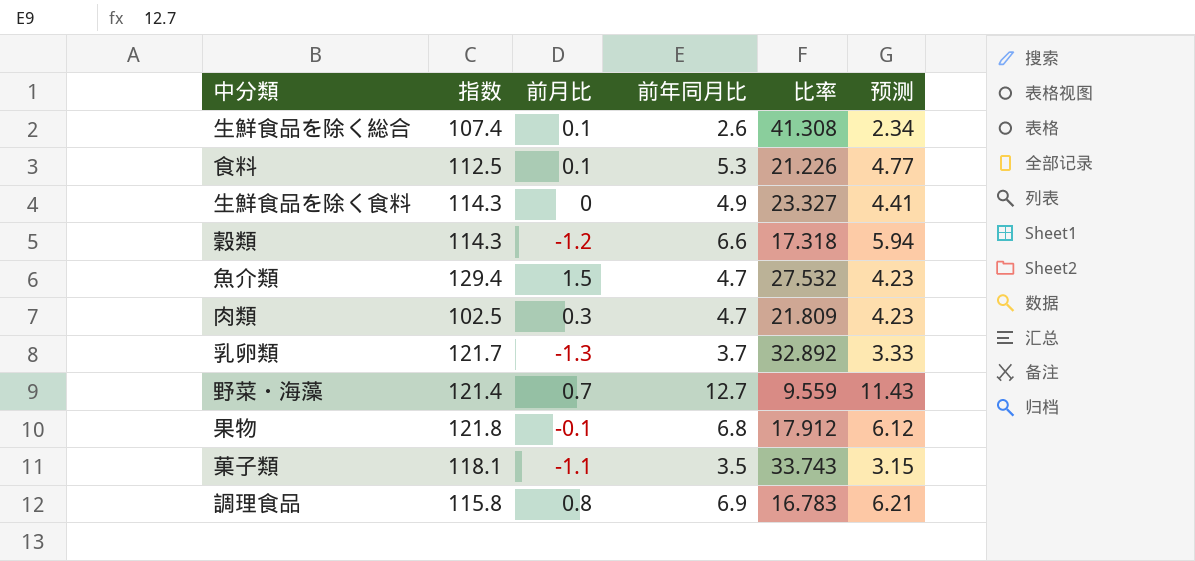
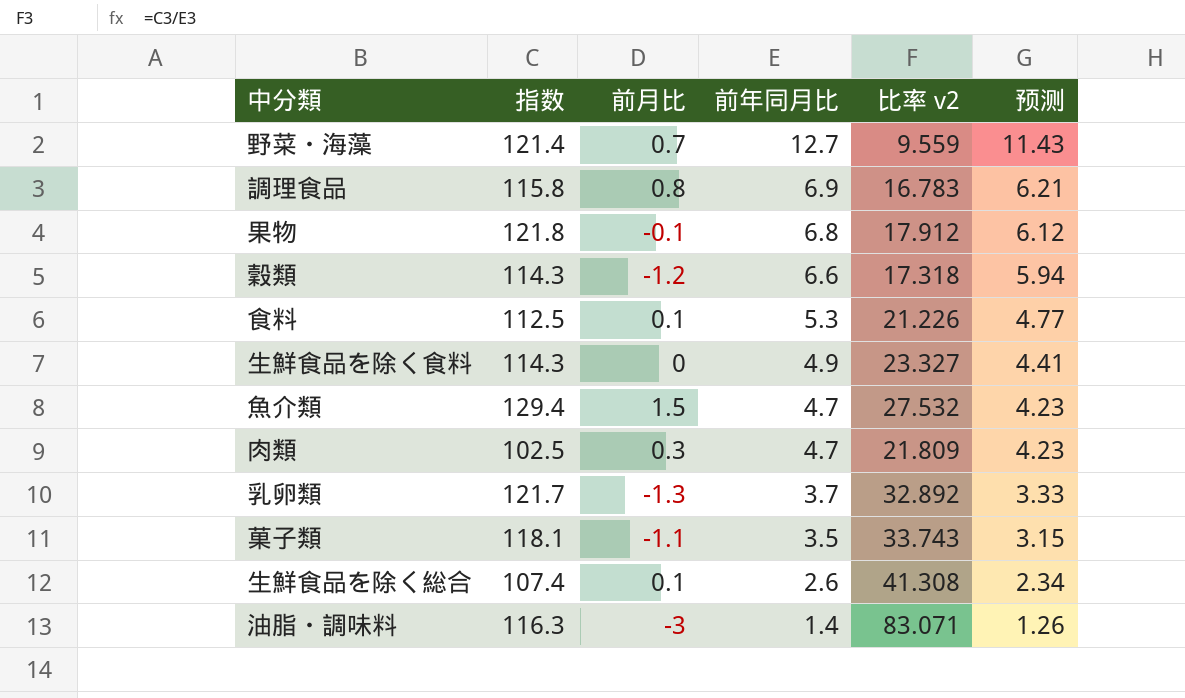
row order: none -> 前年同月比 descending
column name: 比率 -> 比率 v2
row 油脂・調味料: none -> 116.3 | -3 | 1.4 | 83.071 | 1.26

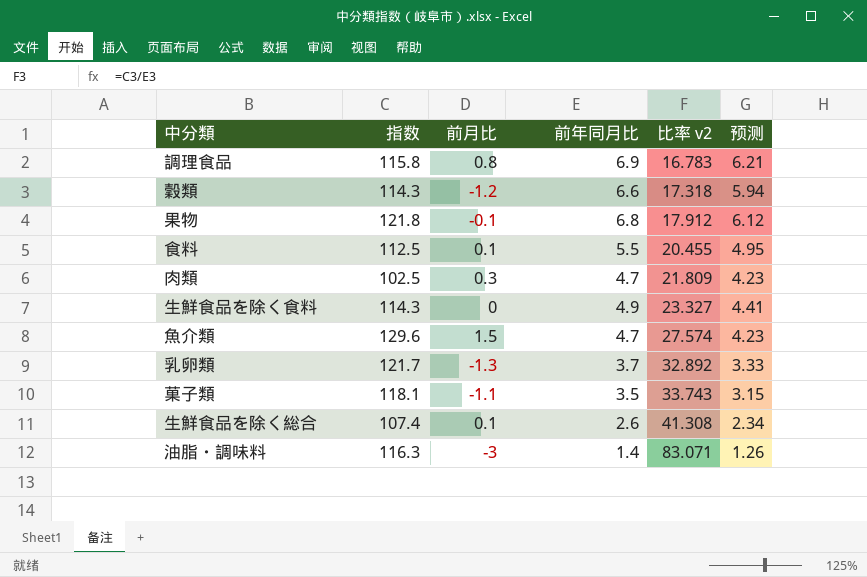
row order: 前年同月比 descending -> 比率 v2 ascending
row 野菜・海藻: 121.4 | 0.7 | 12.7 | 9.559 | 11.43 -> none
食料 | 前年同月比: 5.3 -> 5.5
食料 | 比率 v2: 21.226 -> 20.455
食料 | 预测: 4.77 -> 4.95
魚介類 | 指数: 129.4 -> 129.6
魚介類 | 比率 v2: 27.532 -> 27.574

